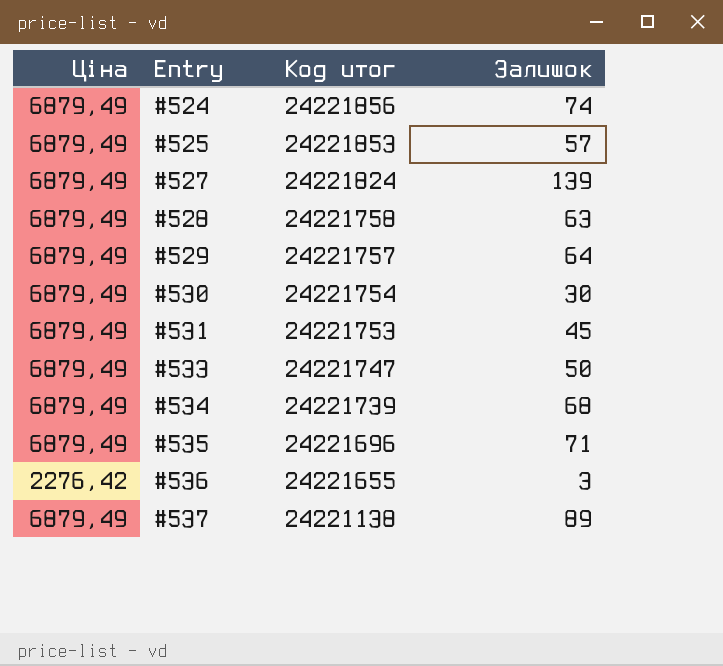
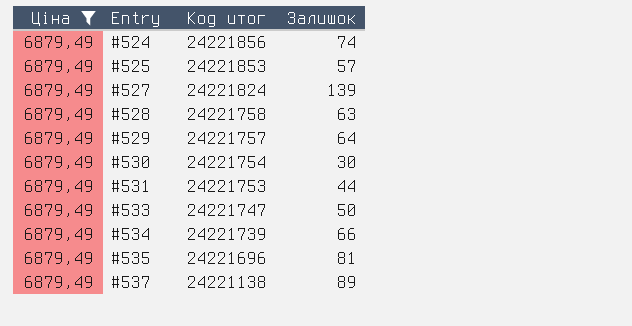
filter: none -> Ціна = 6879,49
#531 | Залишок: 45 -> 44
#534 | Залишок: 68 -> 66
#535 | Залишок: 71 -> 81

